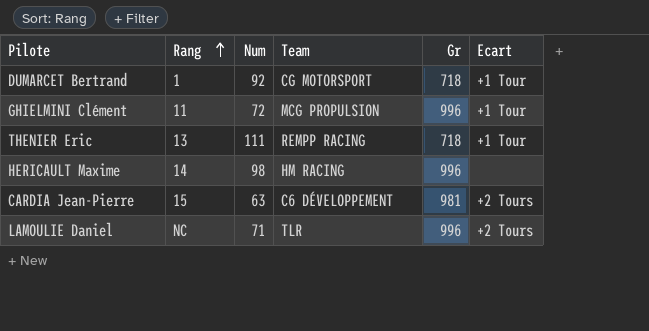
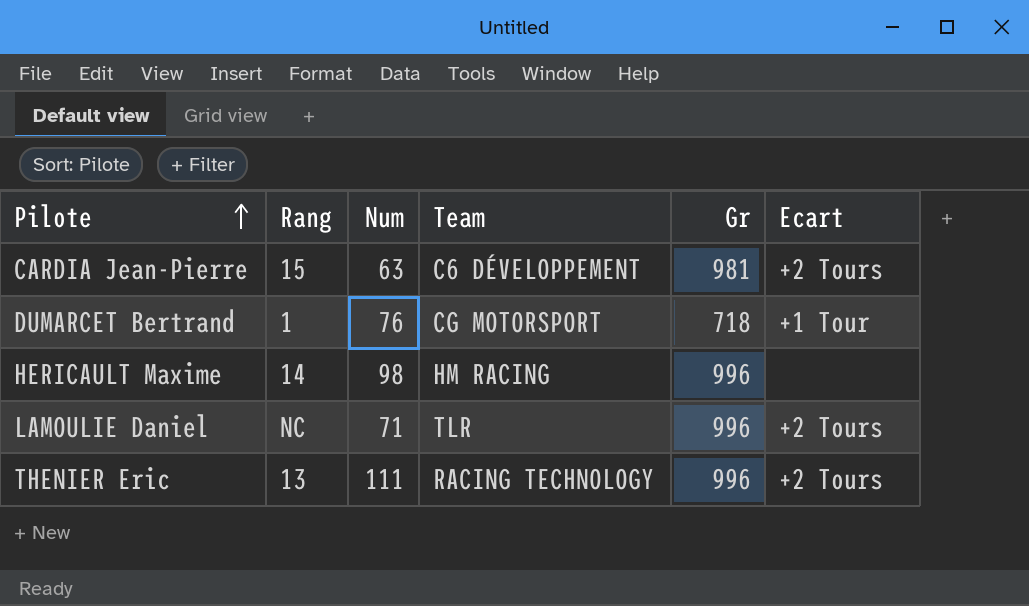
row order: Rang ascending -> Pilote ascending
row GHIELMINI Clément: 11 | 72 | MCG PROPULSION | 996 | +1 Tour -> none
DUMARCET Bertrand | Num: 92 -> 76
THENIER Eric | Team: REMPP RACING -> RACING TECHNOLOGY
THENIER Eric | Gr: 718 -> 996
THENIER Eric | Ecart: +1 Tour -> +2 Tours

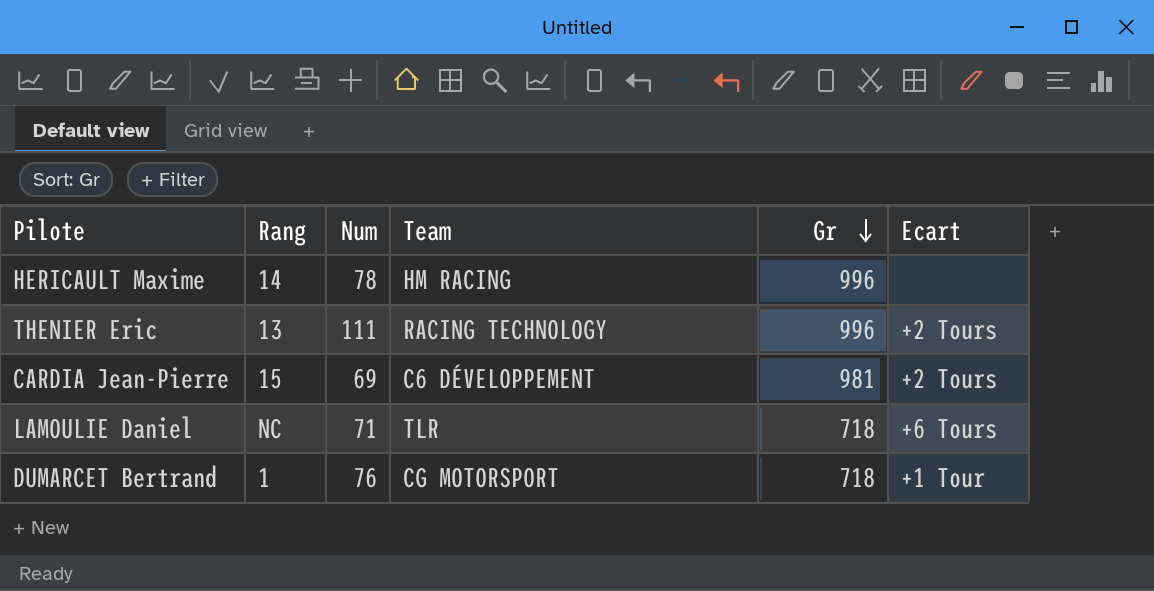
row order: Pilote ascending -> Gr descending
HERICAULT Maxime | Num: 98 -> 78
CARDIA Jean-Pierre | Num: 63 -> 69
LAMOULIE Daniel | Gr: 996 -> 718
LAMOULIE Daniel | Ecart: +2 Tours -> +6 Tours

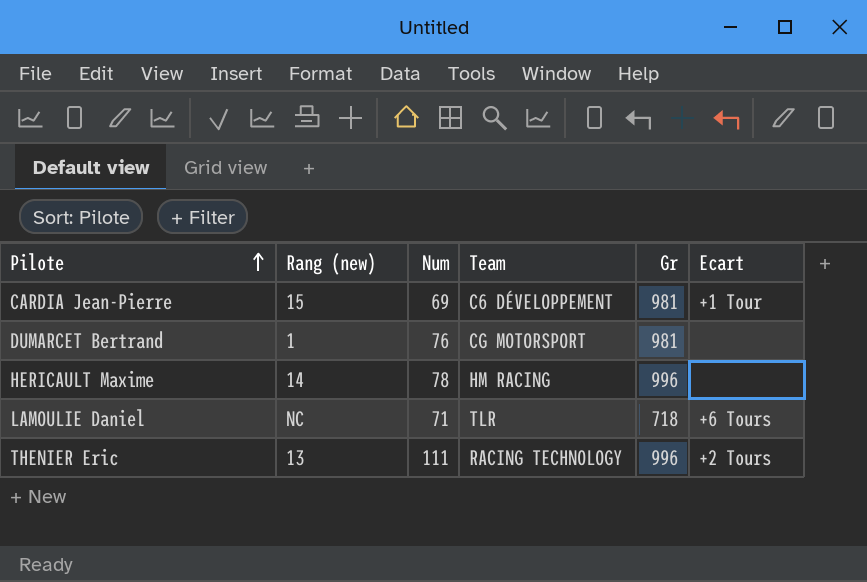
row order: Gr descending -> Pilote ascending
column name: Rang -> Rang (new)
CARDIA Jean-Pierre | Ecart: +2 Tours -> +1 Tour
DUMARCET Bertrand | Gr: 718 -> 981
DUMARCET Bertrand | Ecart: +1 Tour -> none

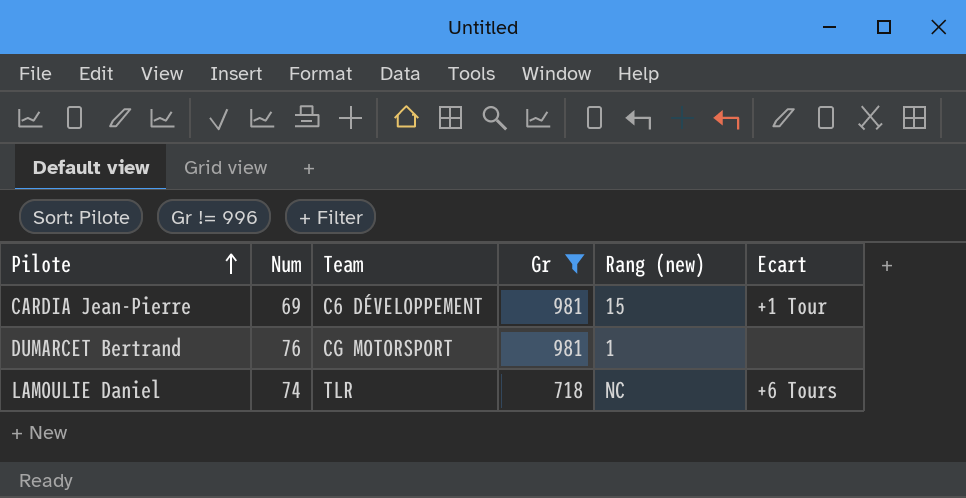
filter: none -> Gr != 996
column Rang (new) | position: 2 -> 5
LAMOULIE Daniel | Num: 71 -> 74

